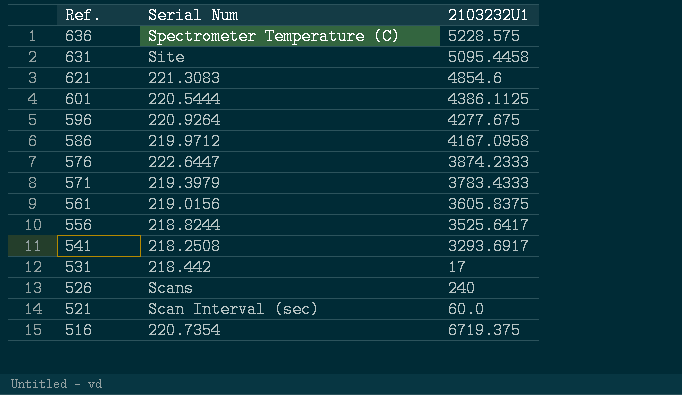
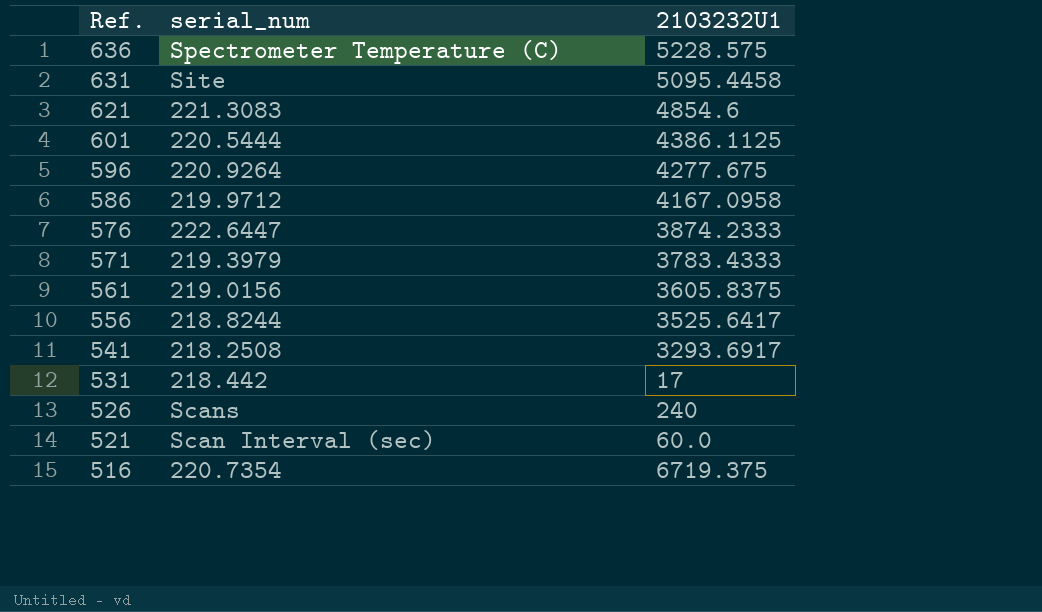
column name: Serial Num -> serial_num

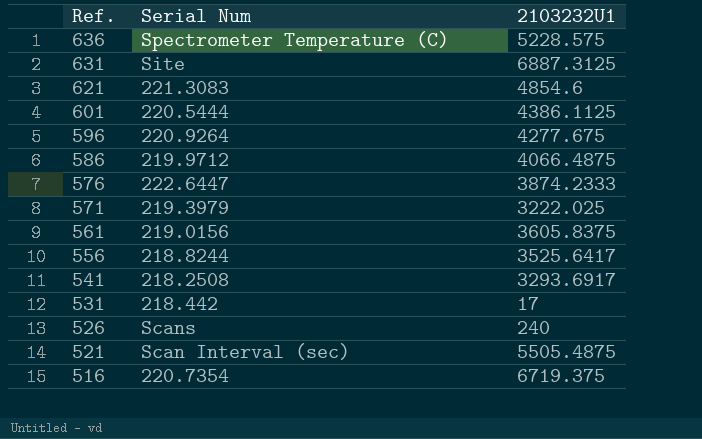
column name: serial_num -> Serial Num
631 | 2103232U1: 5095.4458 -> 6887.3125
586 | 2103232U1: 4167.0958 -> 4066.4875
571 | 2103232U1: 3783.4333 -> 3222.025
521 | 2103232U1: 60.0 -> 5505.4875

